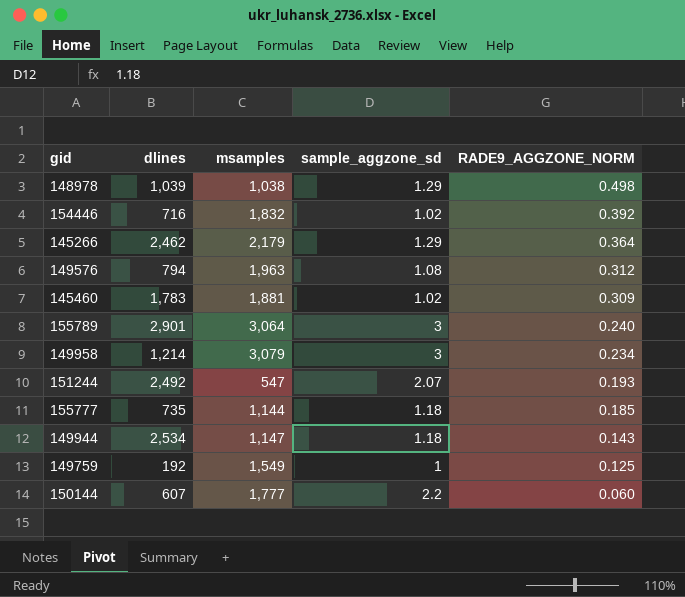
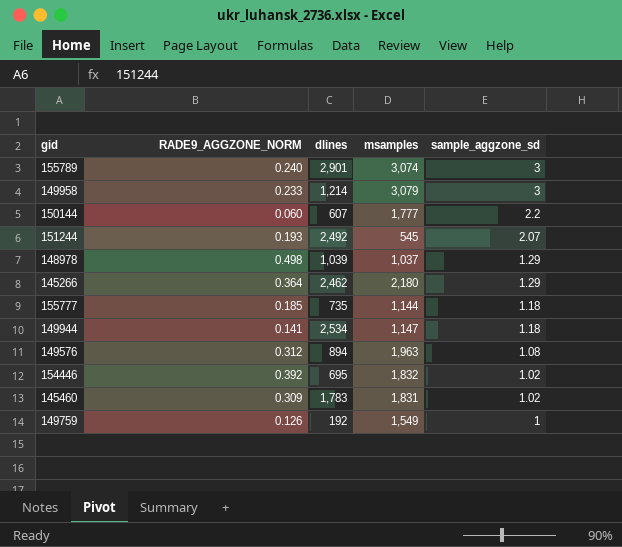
row order: RADE9_AGGZONE_NORM descending -> sample_aggzone_sd descending
column RADE9_AGGZONE_NORM | position: 5 -> 2
155789 | msamples: 3,064 -> 3,074
149958 | RADE9_AGGZONE_NORM: 0.234 -> 0.233
151244 | msamples: 547 -> 545
148978 | msamples: 1,038 -> 1,037
145266 | msamples: 2,179 -> 2,180
149944 | RADE9_AGGZONE_NORM: 0.143 -> 0.141
149576 | dlines: 794 -> 894
154446 | dlines: 716 -> 695
145460 | msamples: 1,881 -> 1,831
149759 | RADE9_AGGZONE_NORM: 0.125 -> 0.126

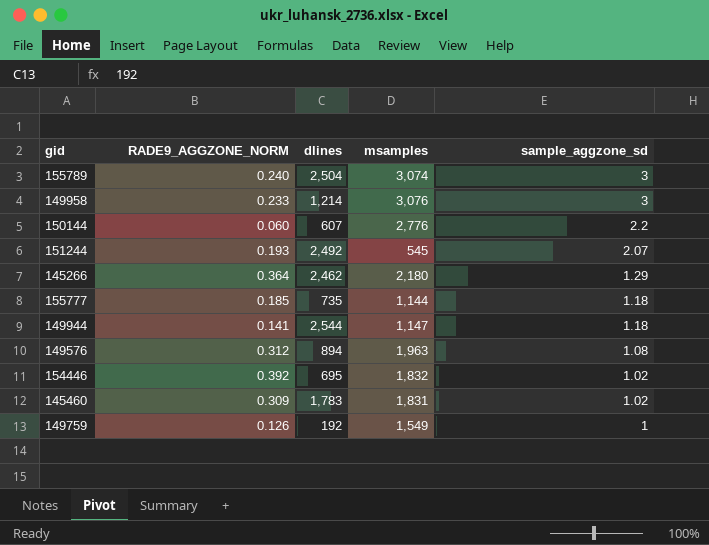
row 148978: 0.498 | 1,039 | 1,037 | 1.29 -> none
155789 | dlines: 2,901 -> 2,504
149958 | msamples: 3,079 -> 3,076
150144 | msamples: 1,777 -> 2,776
149944 | dlines: 2,534 -> 2,544

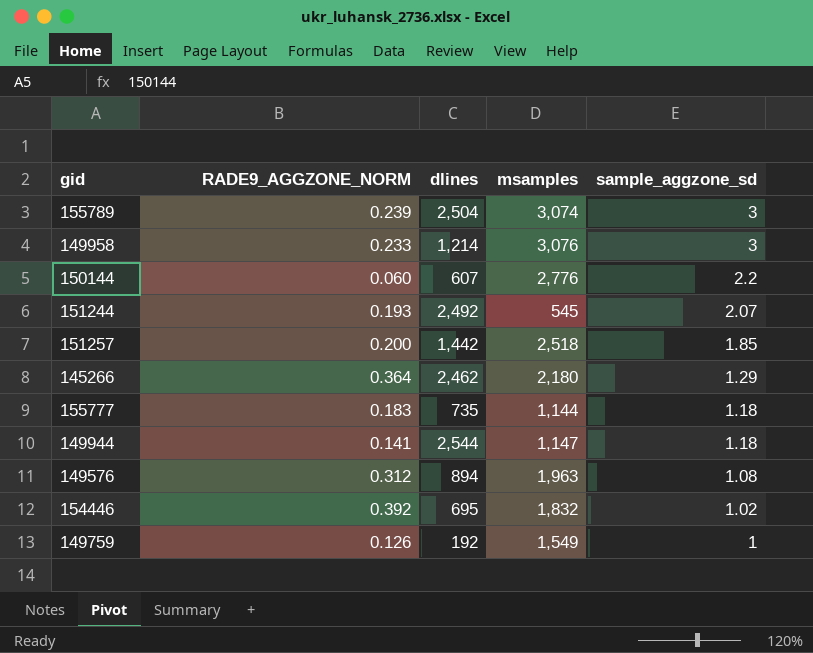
row 145460: 0.309 | 1,783 | 1,831 | 1.02 -> none
155789 | RADE9_AGGZONE_NORM: 0.240 -> 0.239
row 151257: none -> 0.200 | 1,442 | 2,518 | 1.85
155777 | RADE9_AGGZONE_NORM: 0.185 -> 0.183

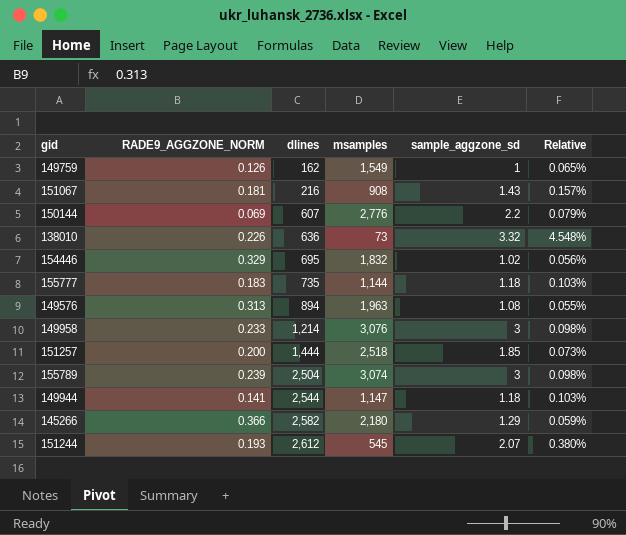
row order: sample_aggzone_sd descending -> dlines ascending
column Relative | formula: none -> [sample_aggzone_sd] / [msamples]
149759 | dlines: 192 -> 162
row 151067: none -> 0.181 | 216 | 908 | 1.43 | 0.157%
150144 | RADE9_AGGZONE_NORM: 0.060 -> 0.069
row 138010: none -> 0.226 | 636 | 73 | 3.32 | 4.548%
154446 | RADE9_AGGZONE_NORM: 0.392 -> 0.329
149576 | RADE9_AGGZONE_NORM: 0.312 -> 0.313
151257 | dlines: 1,442 -> 1,444
145266 | RADE9_AGGZONE_NORM: 0.364 -> 0.366
145266 | dlines: 2,462 -> 2,582
151244 | dlines: 2,492 -> 2,612

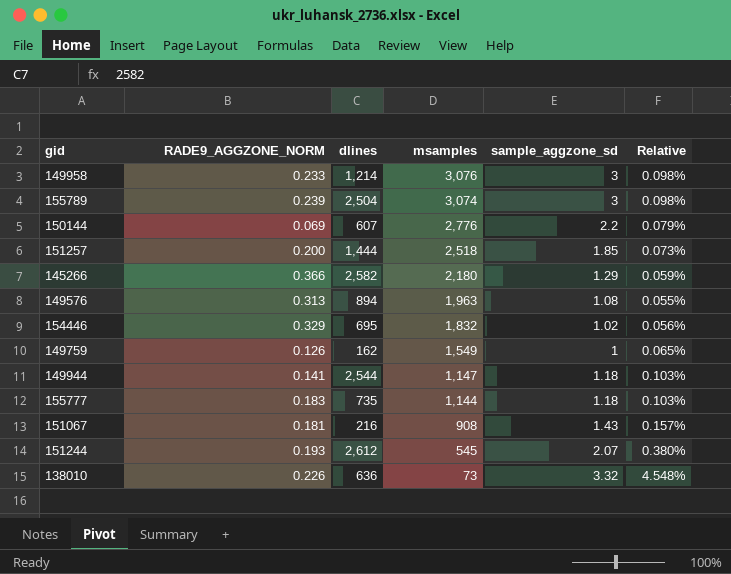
row order: dlines ascending -> msamples descending

